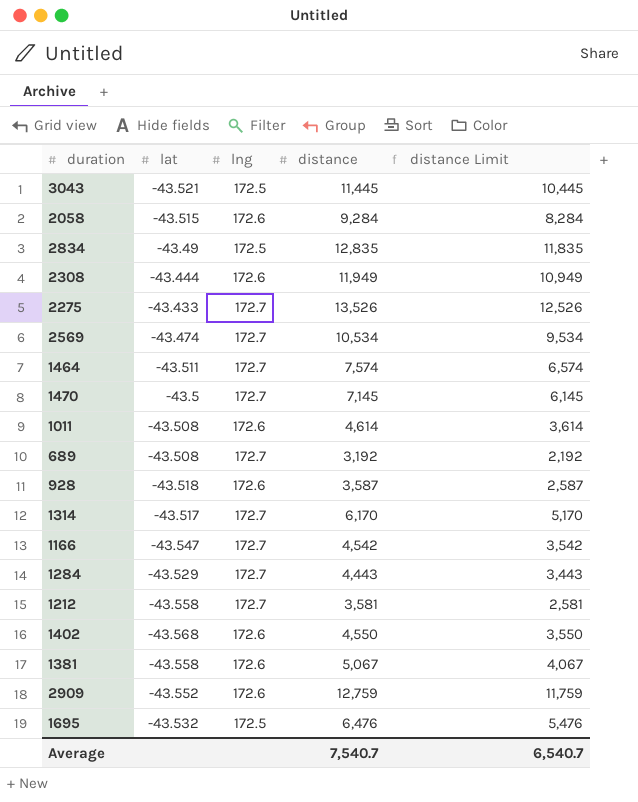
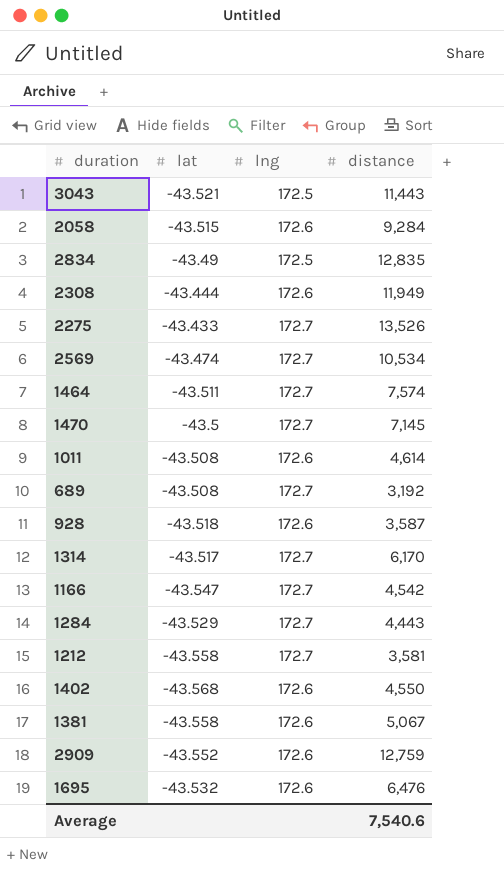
column distance Limit | formula: [distance] - 1000 -> none
3043 | distance: 11,445 -> 11,443
1695 | lng: 172.5 -> 172.6
Average | distance: 7,540.7 -> 7,540.6

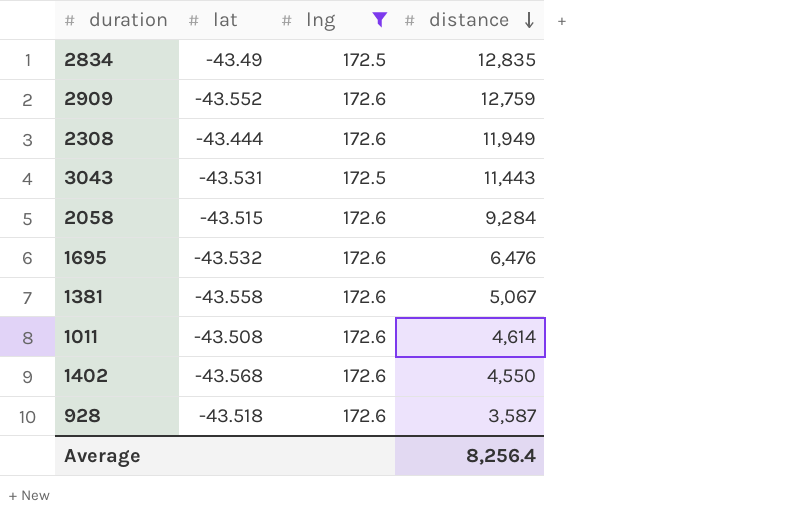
filter: none -> lng != 172.7
row order: none -> distance descending
3043 | lat: -43.521 -> -43.531
Average | distance: 7,540.6 -> 8,256.4

